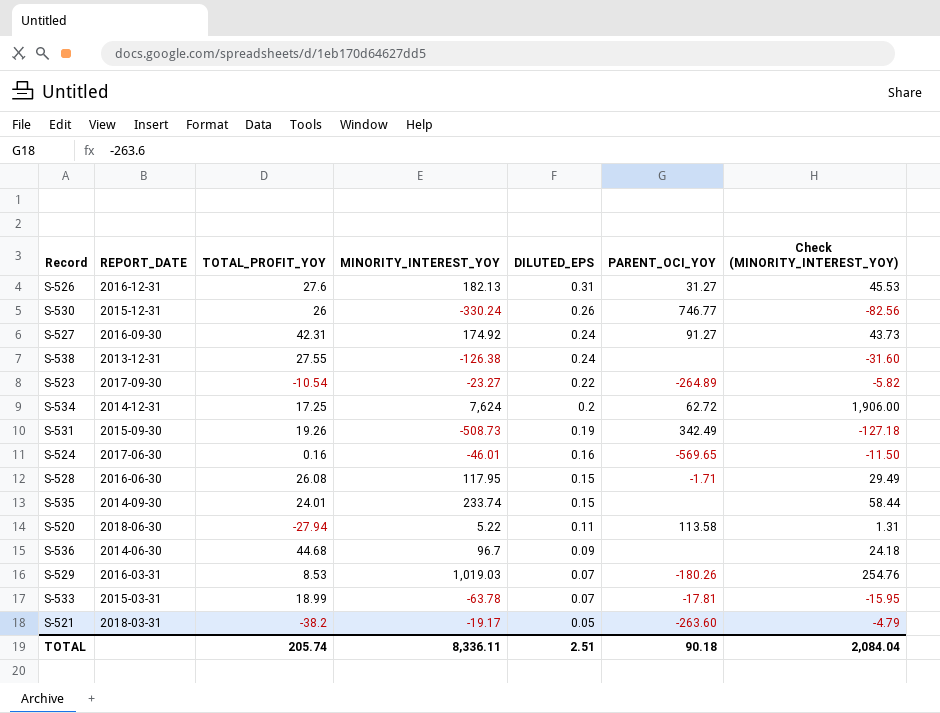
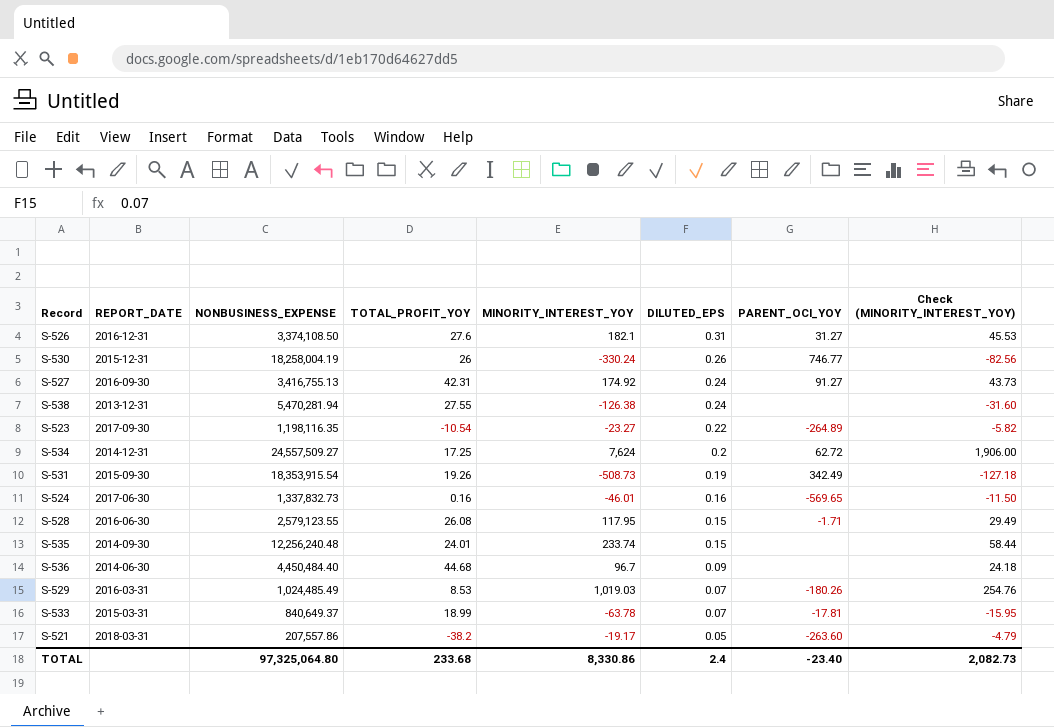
column NONBUSINESS_EXPENSE | position: none -> 3
row S-520: 2018-06-30 | -27.94 | 5.22 | 0.11 | 113.58 | 1.31 -> none
S-526 | MINORITY_INTEREST_YOY: 182.13 -> 182.1
TOTAL | TOTAL_PROFIT_YOY: 205.74 -> 233.68
TOTAL | MINORITY_INTEREST_YOY: 8,336.11 -> 8,330.86
TOTAL | DILUTED_EPS: 2.51 -> 2.4
TOTAL | PARENT_OCI_YOY: 90.18 -> -23.40
TOTAL | Check (MINORITY_INTEREST_YOY): 2,084.04 -> 2,082.73

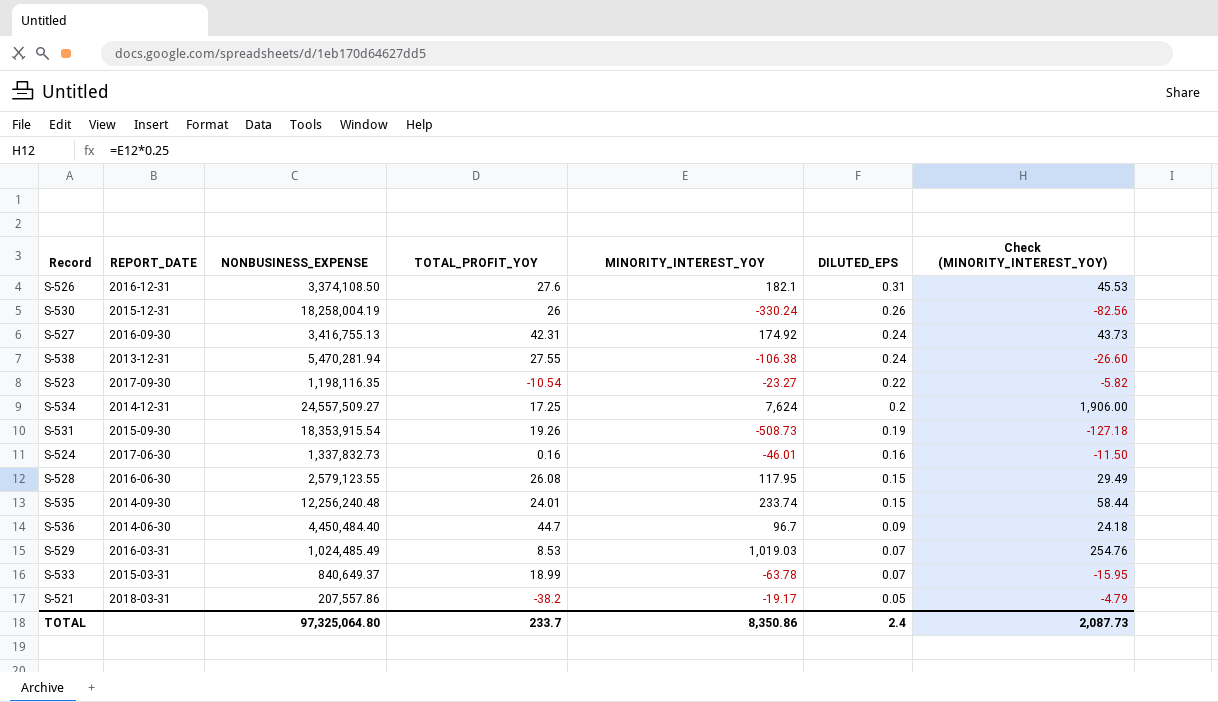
column PARENT_OCI_YOY | position: 7 -> none
S-538 | MINORITY_INTEREST_YOY: -126.38 -> -106.38
S-538 | Check (MINORITY_INTEREST_YOY): -31.60 -> -26.60
S-536 | TOTAL_PROFIT_YOY: 44.68 -> 44.7
TOTAL | TOTAL_PROFIT_YOY: 233.68 -> 233.7
TOTAL | MINORITY_INTEREST_YOY: 8,330.86 -> 8,350.86
TOTAL | Check (MINORITY_INTEREST_YOY): 2,082.73 -> 2,087.73

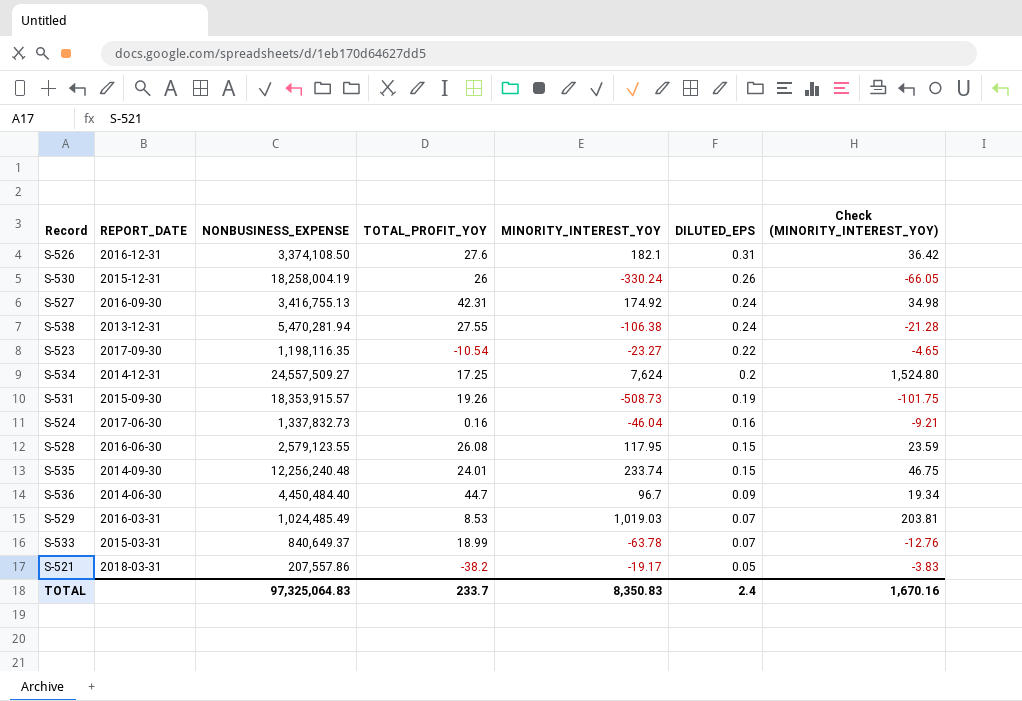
column Check (MINORITY_INTEREST_YOY) | formula: [MINORITY_INTEREST_YOY] * 0.25 -> [MINORITY_INTEREST_YOY] * 0.2
S-531 | NONBUSINESS_EXPENSE: 18,353,915.54 -> 18,353,915.57
S-524 | MINORITY_INTEREST_YOY: -46.01 -> -46.04
TOTAL | NONBUSINESS_EXPENSE: 97,325,064.80 -> 97,325,064.83
TOTAL | MINORITY_INTEREST_YOY: 8,350.86 -> 8,350.83
TOTAL | Check (MINORITY_INTEREST_YOY): 2,087.73 -> 1,670.16

